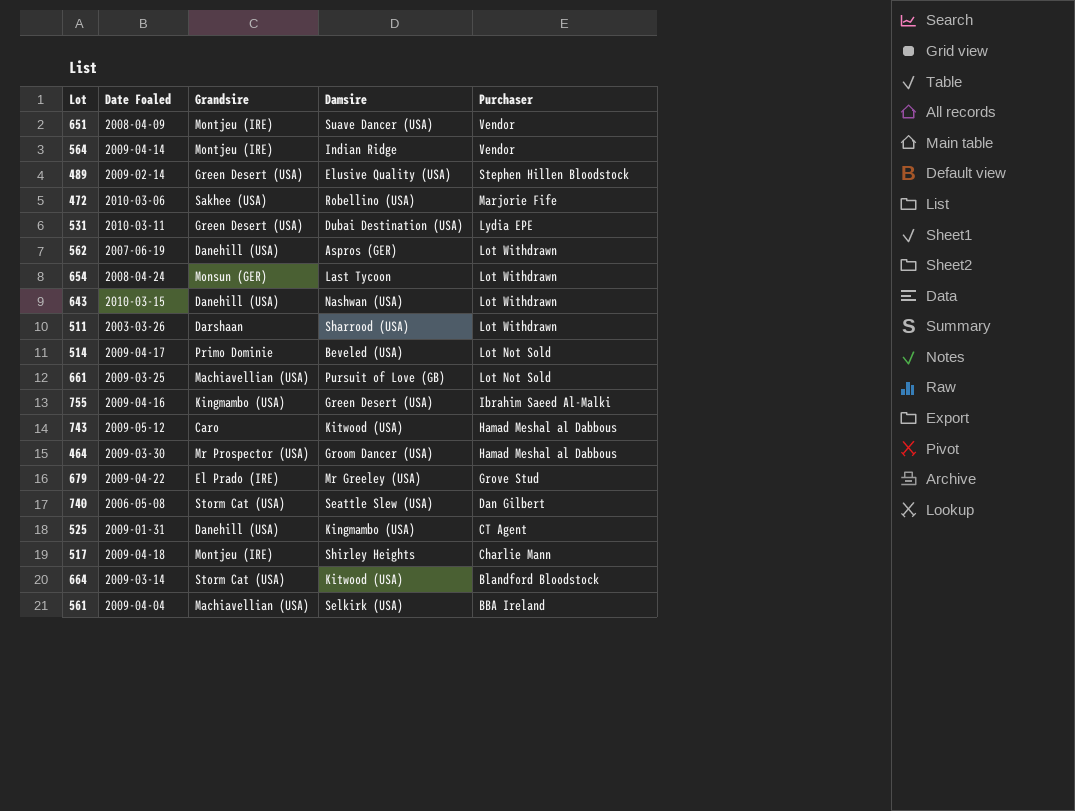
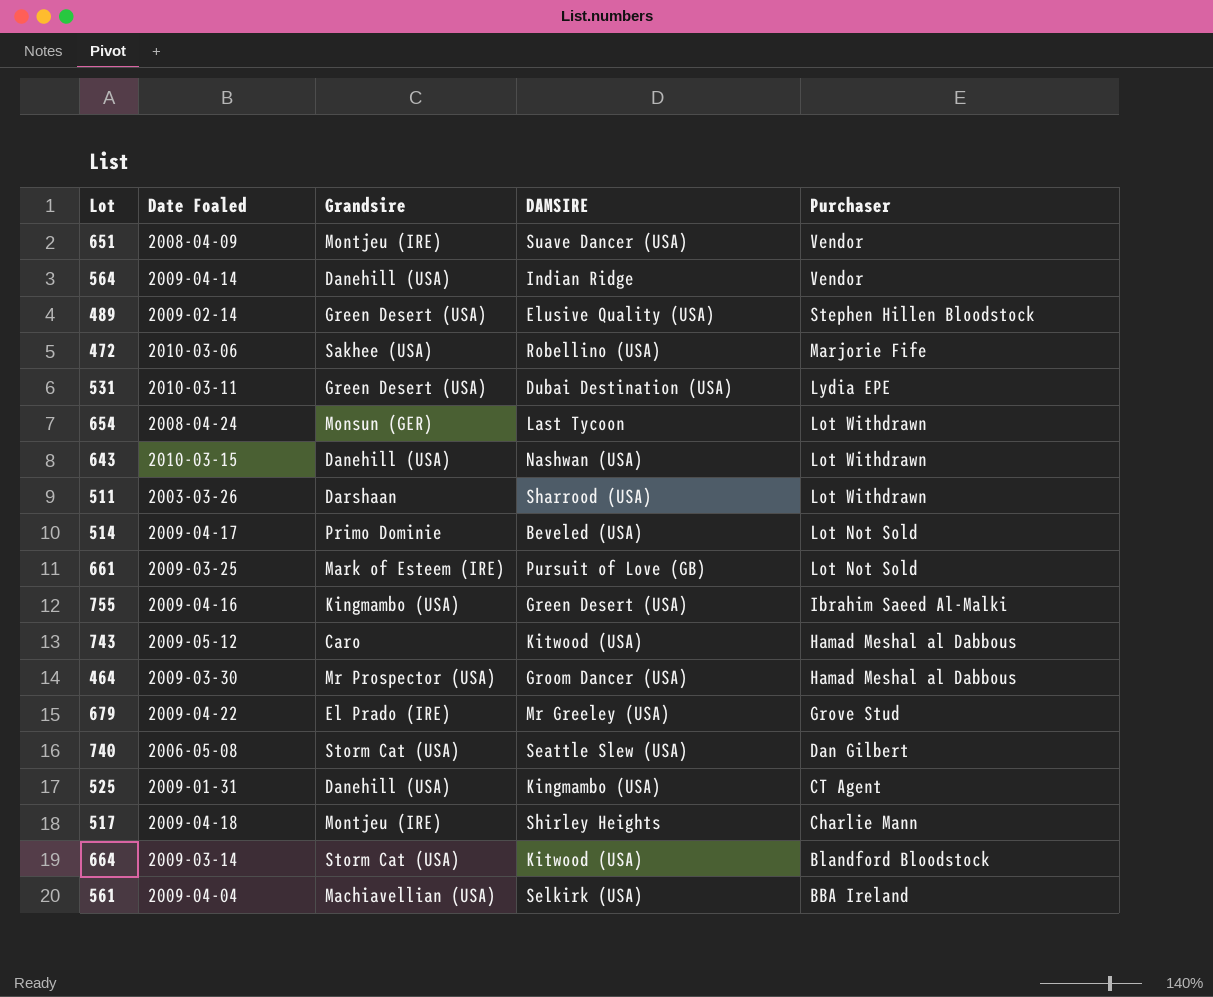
column name: Damsire -> DAMSIRE
row 562: 2007-06-19 | Danehill (USA) | Aspros (GER) | Lot Withdrawn -> none
564 | Grandsire: Montjeu (IRE) -> Danehill (USA)
661 | Grandsire: Machiavellian (USA) -> Mark of Esteem (IRE)

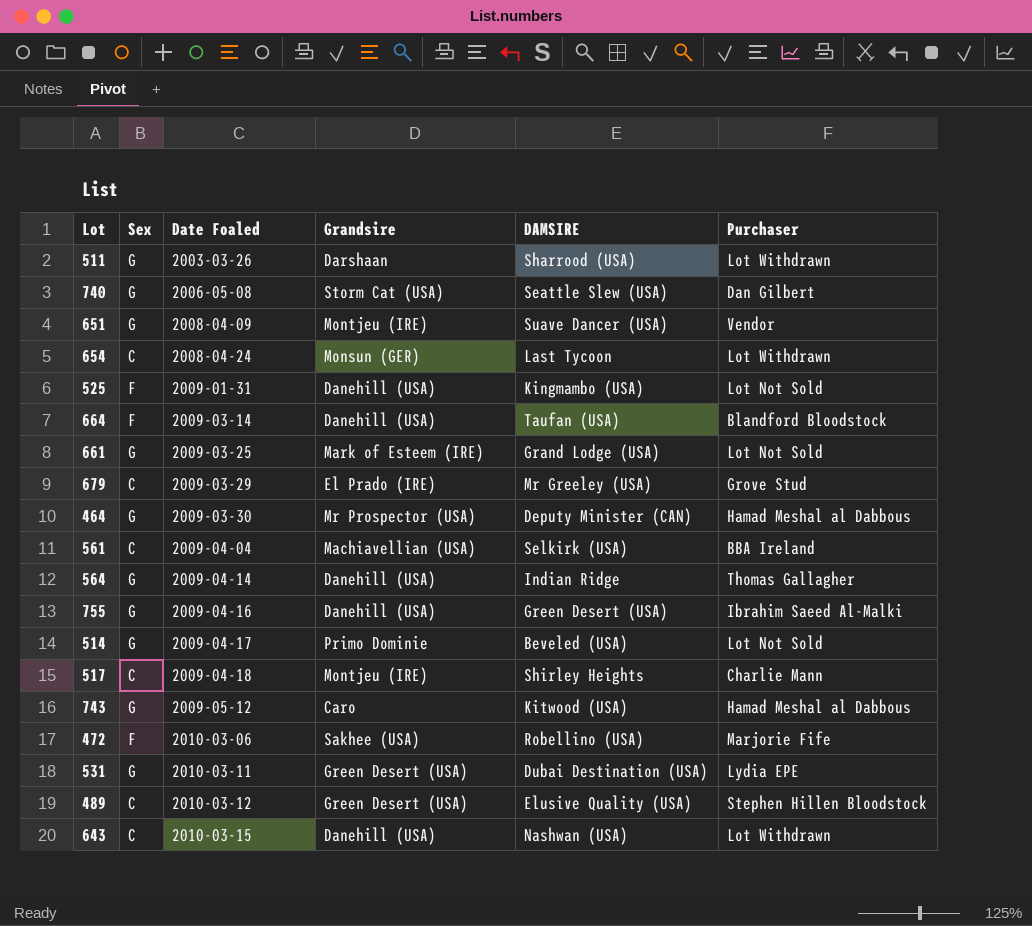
row order: Purchaser descending -> Date Foaled ascending
column Sex | position: none -> 2
525 | Purchaser: CT Agent -> Lot Not Sold
664 | Grandsire: Storm Cat (USA) -> Danehill (USA)
664 | DAMSIRE: Kitwood (USA) -> Taufan (USA)
661 | DAMSIRE: Pursuit of Love (GB) -> Grand Lodge (USA)
679 | Date Foaled: 2009-04-22 -> 2009-03-29
464 | DAMSIRE: Groom Dancer (USA) -> Deputy Minister (CAN)
564 | Purchaser: Vendor -> Thomas Gallagher
755 | Grandsire: Kingmambo (USA) -> Danehill (USA)
489 | Date Foaled: 2009-02-14 -> 2010-03-12

